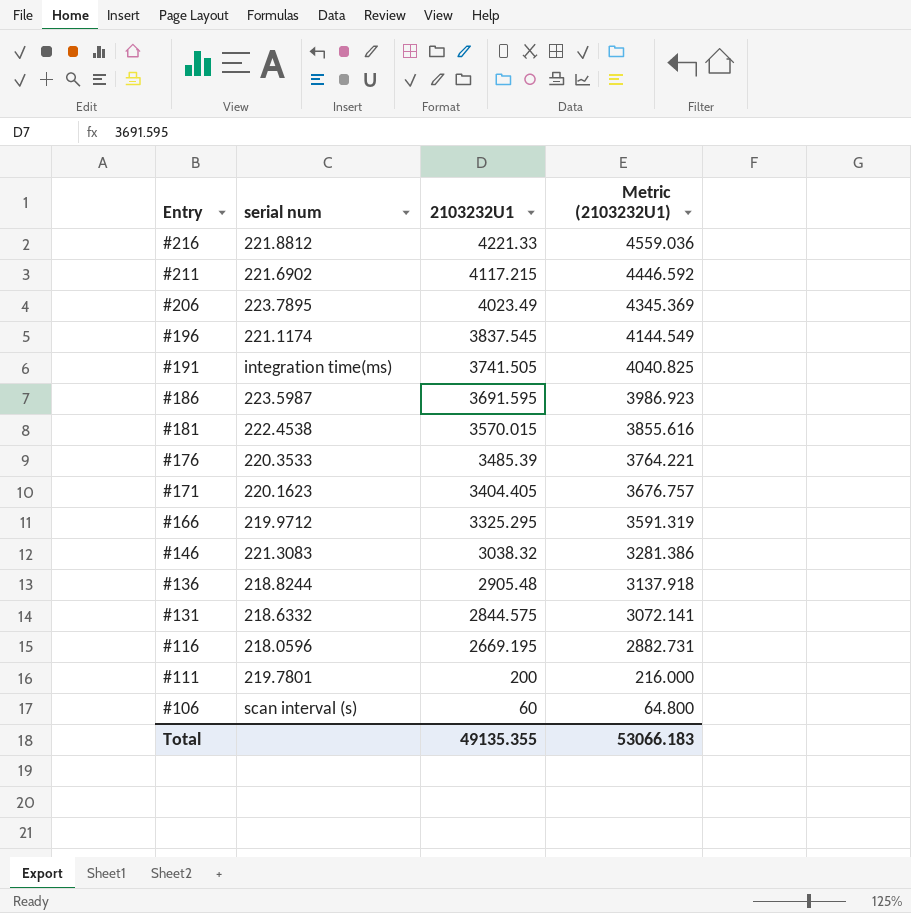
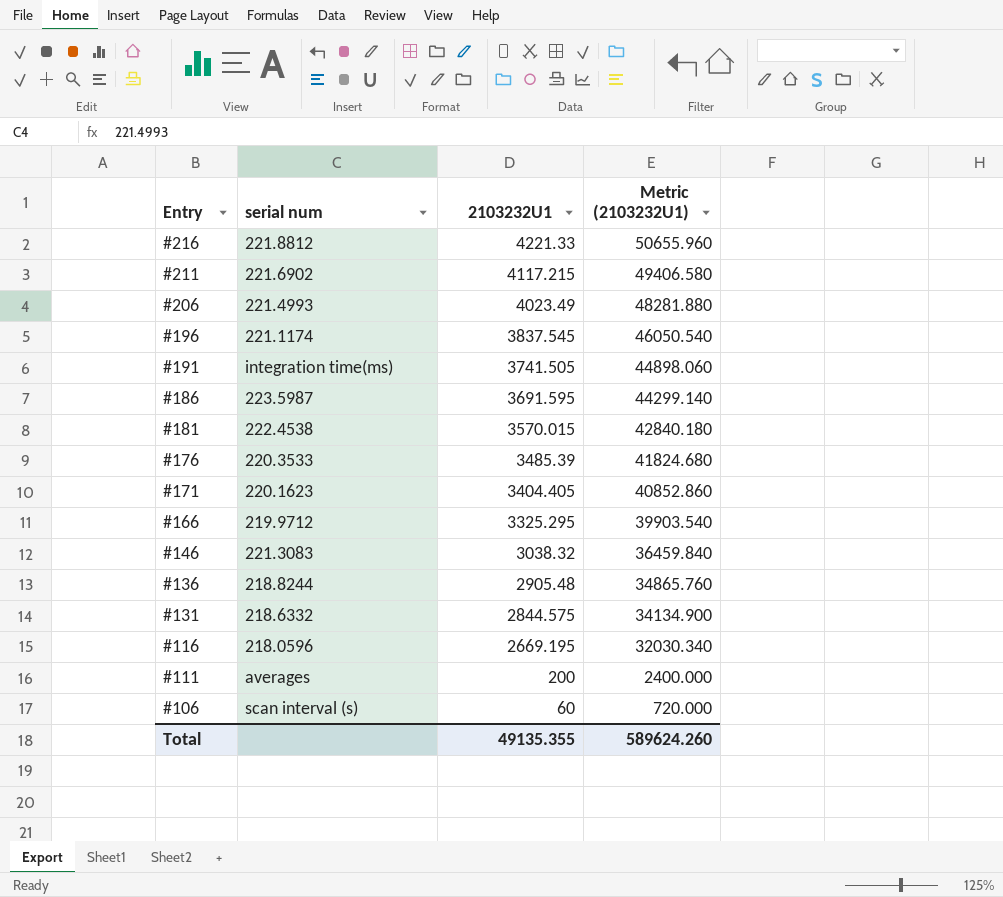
column Metric (2103232U1) | formula: [2103232U1] * 1.08 -> [2103232U1] * 12
#206 | serial num: 223.7895 -> 221.4993
#111 | serial num: 219.7801 -> averages
Total | Metric (2103232U1): 53066.183 -> 589624.260

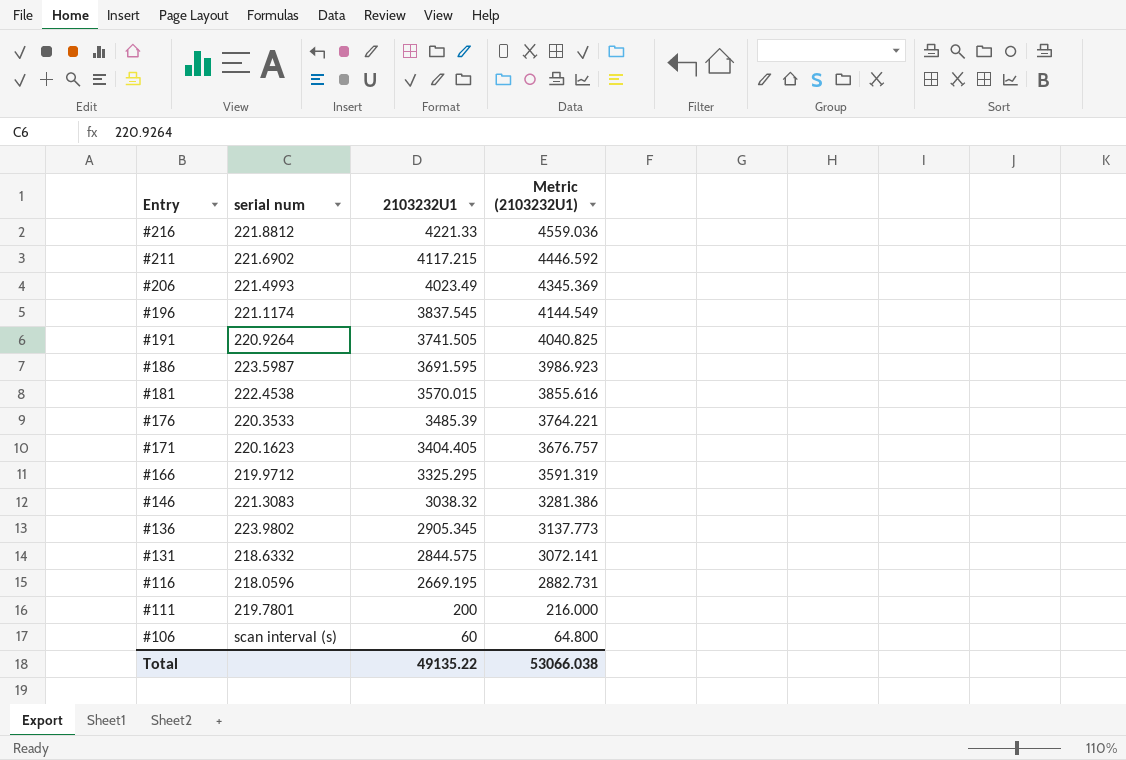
column Metric (2103232U1) | formula: [2103232U1] * 12 -> [2103232U1] * 1.08
#191 | serial num: integration time(ms) -> 220.9264
#136 | serial num: 218.8244 -> 223.9802
#136 | 2103232U1: 2905.48 -> 2905.345
#111 | serial num: averages -> 219.7801
Total | 2103232U1: 49135.355 -> 49135.22
Total | Metric (2103232U1): 589624.260 -> 53066.038

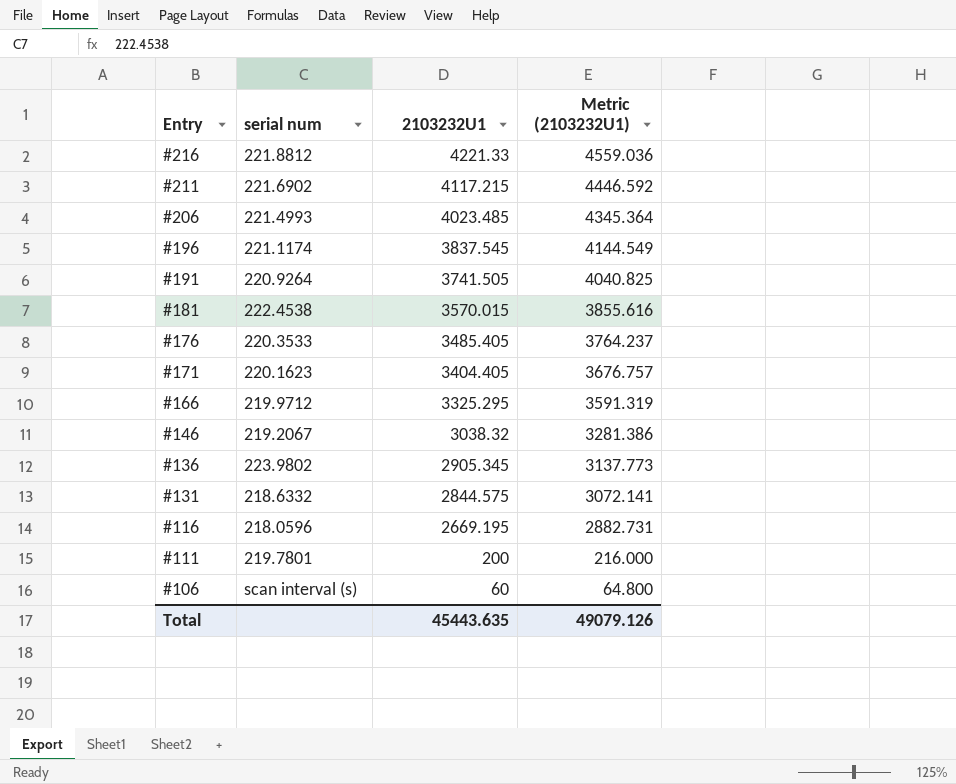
row #186: 223.5987 | 3691.595 | 3986.923 -> none
#206 | 2103232U1: 4023.49 -> 4023.485
#206 | Metric (2103232U1): 4345.369 -> 4345.364
#176 | 2103232U1: 3485.39 -> 3485.405
#176 | Metric (2103232U1): 3764.221 -> 3764.237
#146 | serial num: 221.3083 -> 219.2067
Total | 2103232U1: 49135.22 -> 45443.635
Total | Metric (2103232U1): 53066.038 -> 49079.126

